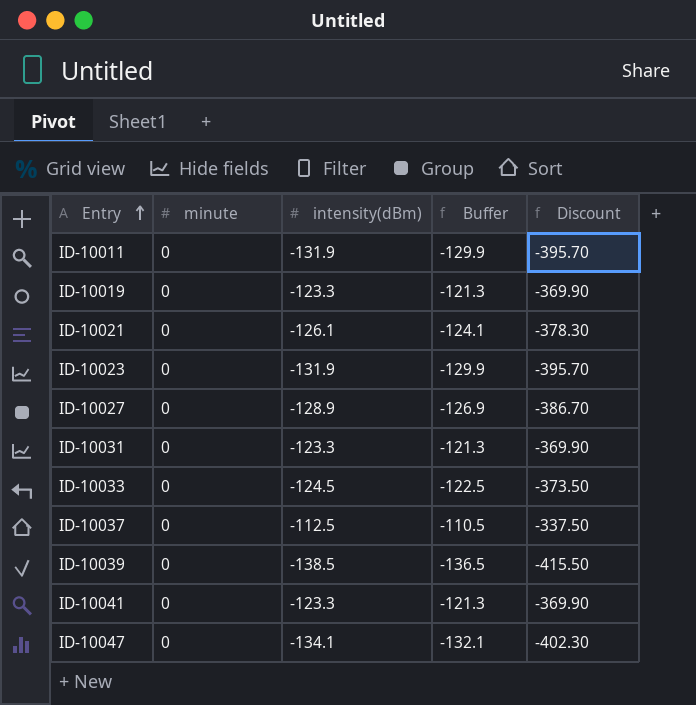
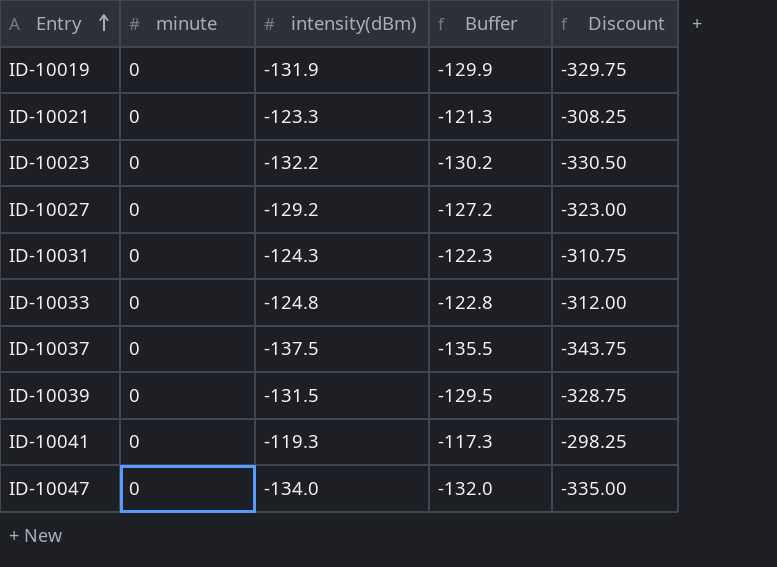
column Discount | formula: [intensity(dBm)] * 3 -> [intensity(dBm)] * 2.5
row ID-10011: 0 | -131.9 | -129.9 | -395.70 -> none
ID-10019 | intensity(dBm): -123.3 -> -131.9
ID-10019 | Buffer: -121.3 -> -129.9
ID-10021 | intensity(dBm): -126.1 -> -123.3
ID-10021 | Buffer: -124.1 -> -121.3
ID-10023 | intensity(dBm): -131.9 -> -132.2
ID-10023 | Buffer: -129.9 -> -130.2
ID-10027 | intensity(dBm): -128.9 -> -129.2
ID-10027 | Buffer: -126.9 -> -127.2
ID-10031 | intensity(dBm): -123.3 -> -124.3
ID-10031 | Buffer: -121.3 -> -122.3
ID-10033 | intensity(dBm): -124.5 -> -124.8
ID-10033 | Buffer: -122.5 -> -122.8
ID-10037 | intensity(dBm): -112.5 -> -137.5
ID-10037 | Buffer: -110.5 -> -135.5
ID-10039 | intensity(dBm): -138.5 -> -131.5
ID-10039 | Buffer: -136.5 -> -129.5
ID-10041 | intensity(dBm): -123.3 -> -119.3
ID-10041 | Buffer: -121.3 -> -117.3
ID-10047 | intensity(dBm): -134.1 -> -134.0
ID-10047 | Buffer: -132.1 -> -132.0

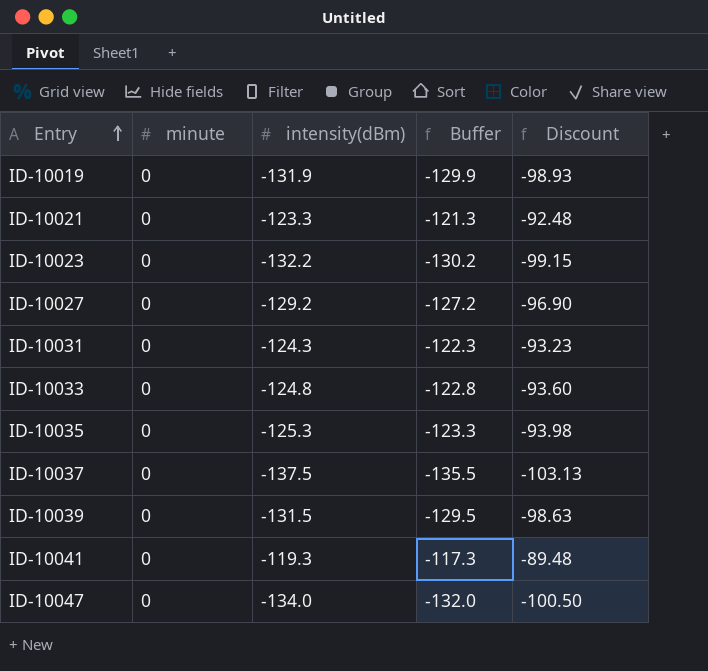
column Discount | formula: [intensity(dBm)] * 2.5 -> [intensity(dBm)] * 0.75
row ID-10035: none -> 0 | -125.3 | -123.3 | -93.98

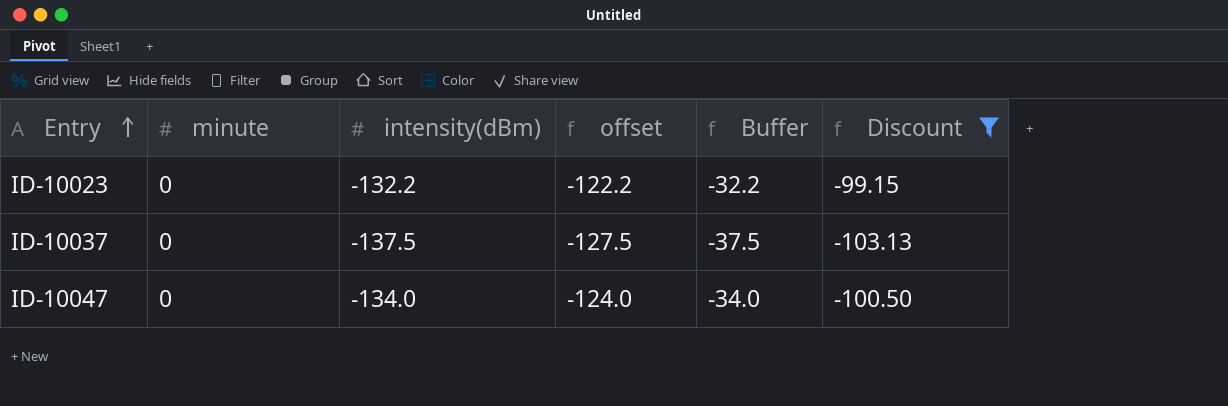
filter: none -> Discount <= -99.15
column offset | formula: none -> [intensity(dBm)] + 10
column Buffer | formula: [intensity(dBm)] + 2 -> [intensity(dBm)] + 100

